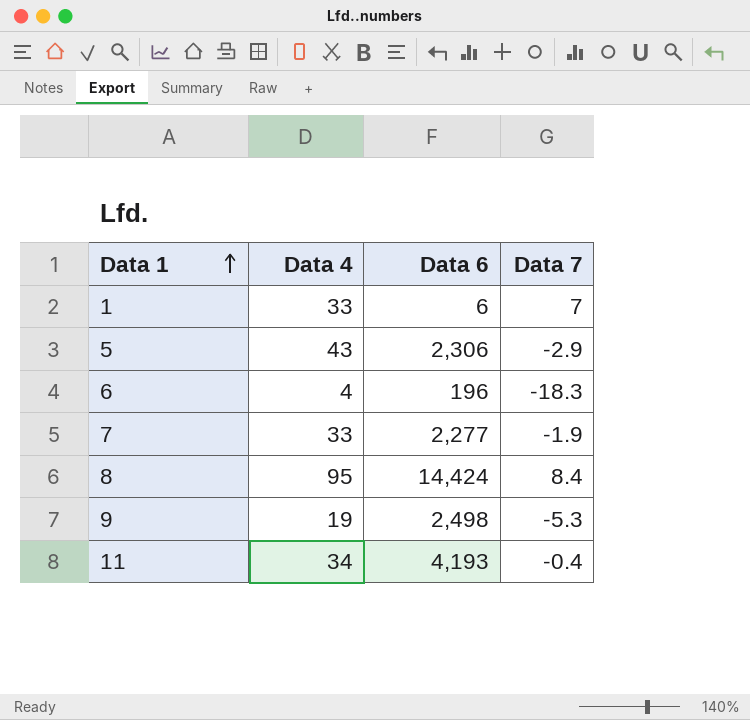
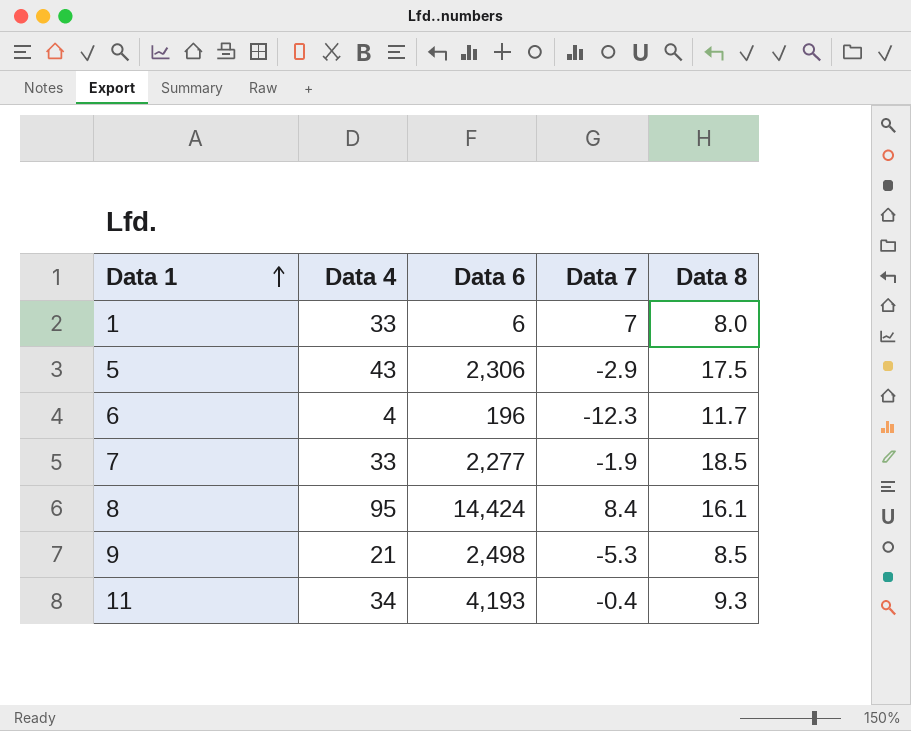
column Data 8 | position: none -> 5
6 | Data 7: -18.3 -> -12.3
9 | Data 4: 19 -> 21

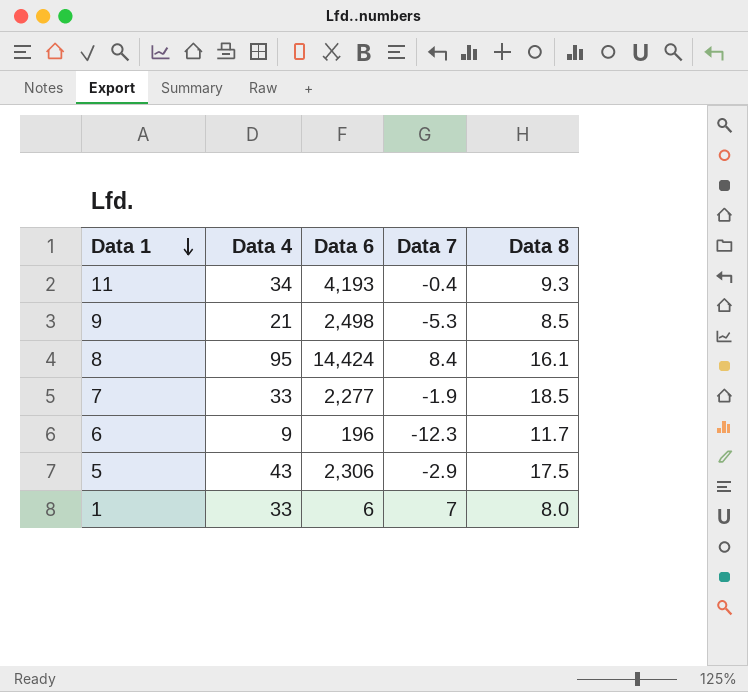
row order: Data 1 ascending -> Data 1 descending
6 | Data 4: 4 -> 9

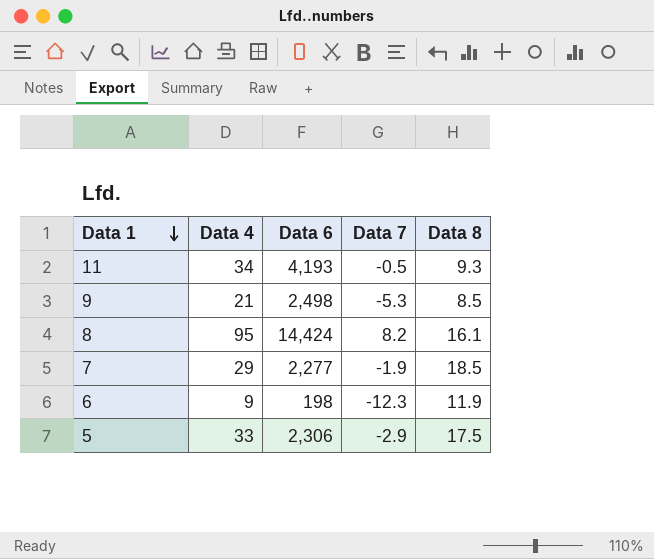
row 1: 33 | 6 | 7 | 8.0 -> none
11 | Data 7: -0.4 -> -0.5
8 | Data 7: 8.4 -> 8.2
7 | Data 4: 33 -> 29
6 | Data 6: 196 -> 198
6 | Data 8: 11.7 -> 11.9
5 | Data 4: 43 -> 33

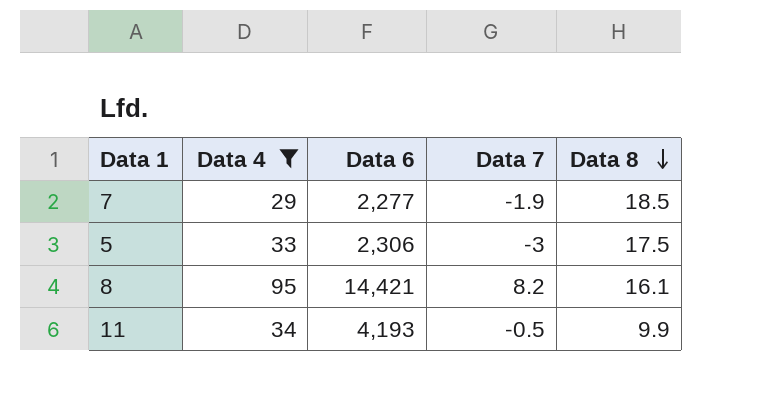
filter: none -> Data 4 >= 29
row order: Data 1 descending -> Data 8 descending
5 | Data 7: -2.9 -> -3
8 | Data 6: 14,424 -> 14,421
11 | Data 8: 9.3 -> 9.9

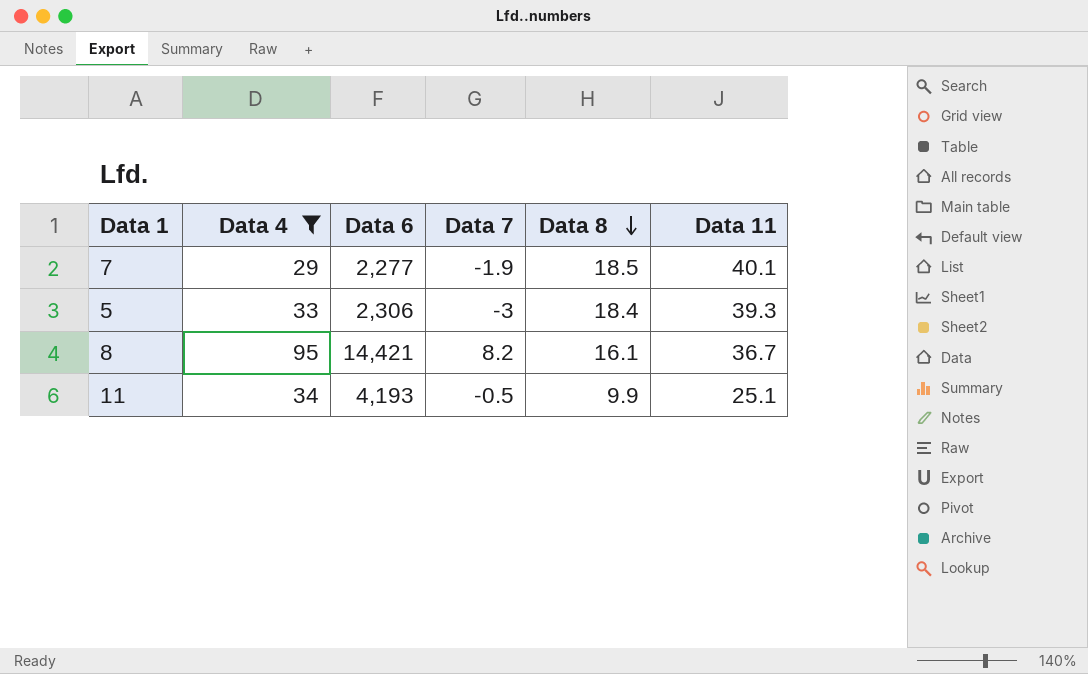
column Data 11 | position: none -> 6
5 | Data 8: 17.5 -> 18.4

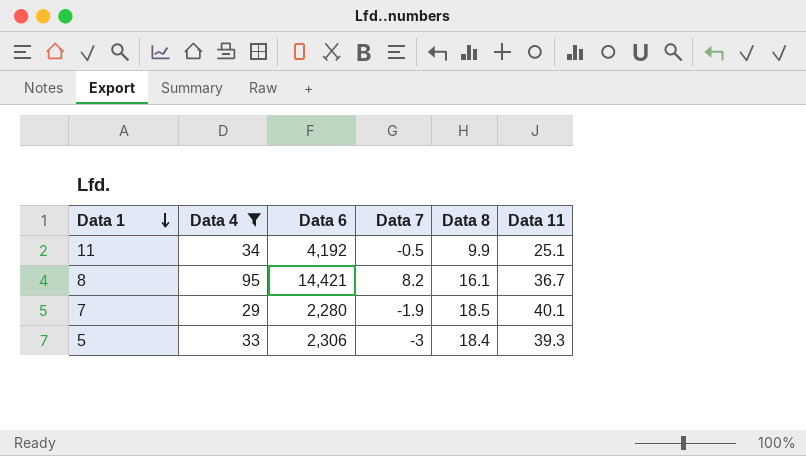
row order: Data 8 descending -> Data 1 descending
11 | Data 6: 4,193 -> 4,192
7 | Data 6: 2,277 -> 2,280

